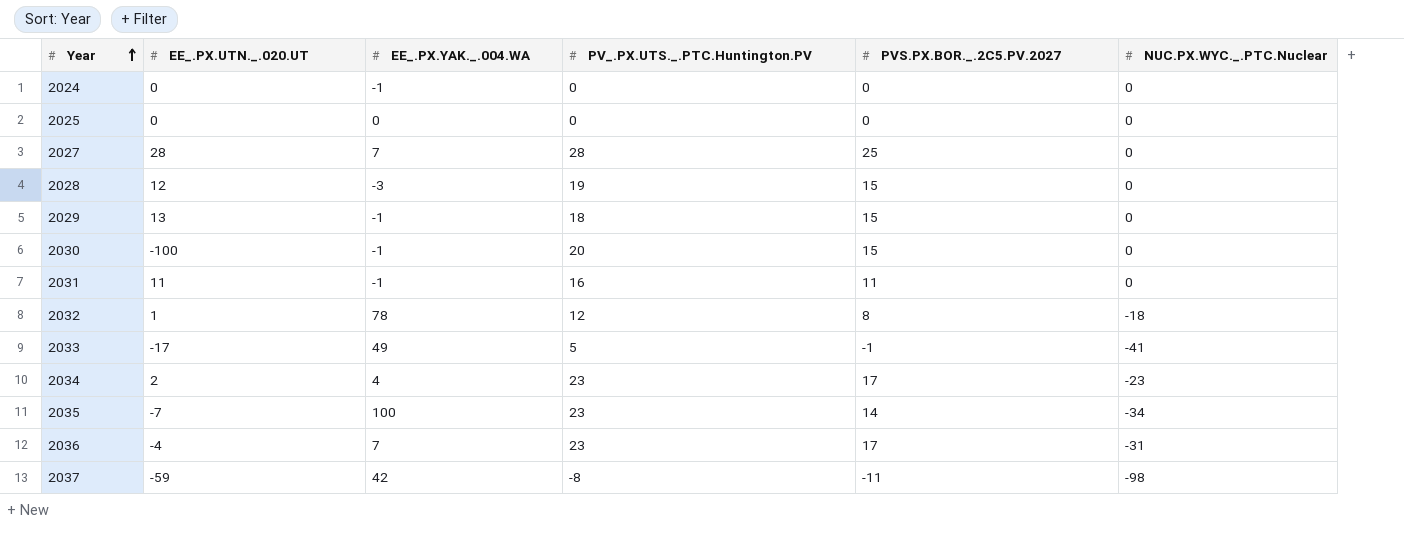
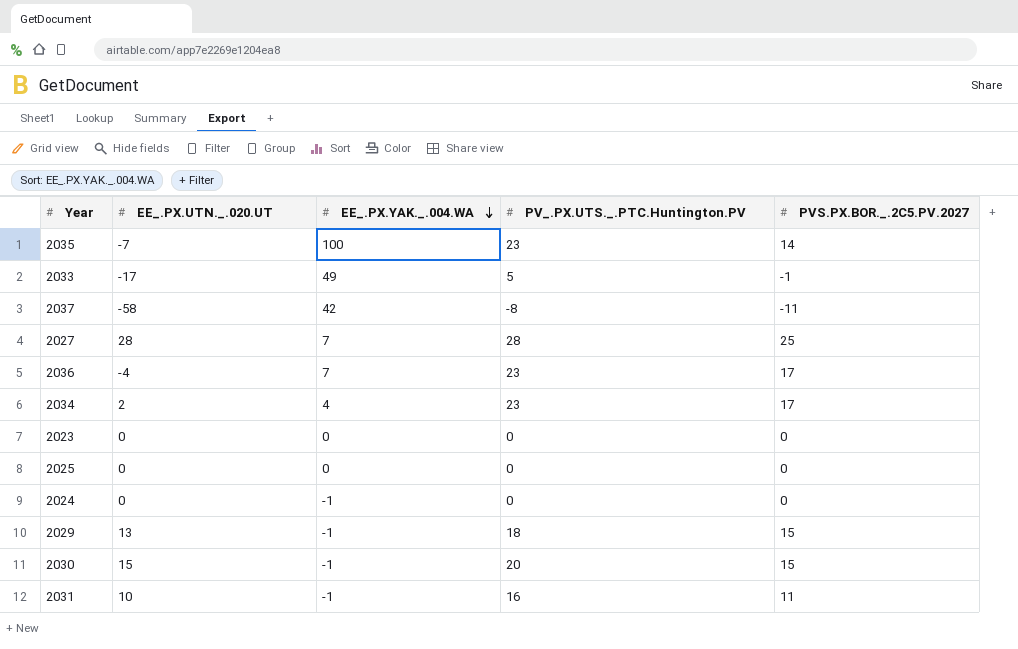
row order: Year ascending -> EE_.PX.YAK._.004.WA descending
column NUC.PX.WYC._.PTC.Nuclear | position: 6 -> none
row 2028: 12 | -3 | 19 | 15 | 0 -> none
row 2032: 1 | 78 | 12 | 8 | -18 -> none
2037 | EE_.PX.UTN._.020.UT: -59 -> -58
row 2023: none -> 0 | 0 | 0 | 0
2030 | EE_.PX.UTN._.020.UT: -100 -> 15
2031 | EE_.PX.UTN._.020.UT: 11 -> 10

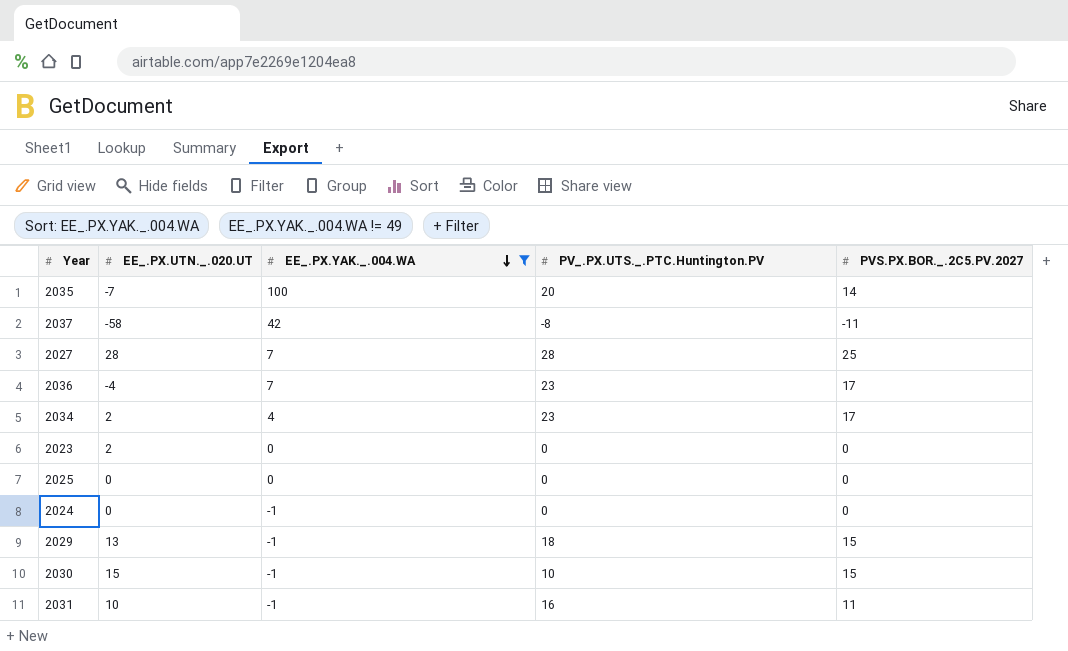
filter: none -> EE_.PX.YAK._.004.WA != 49
2035 | PV_.PX.UTS._.PTC.Huntington.PV: 23 -> 20
2023 | EE_.PX.UTN._.020.UT: 0 -> 2
2030 | PV_.PX.UTS._.PTC.Huntington.PV: 20 -> 10

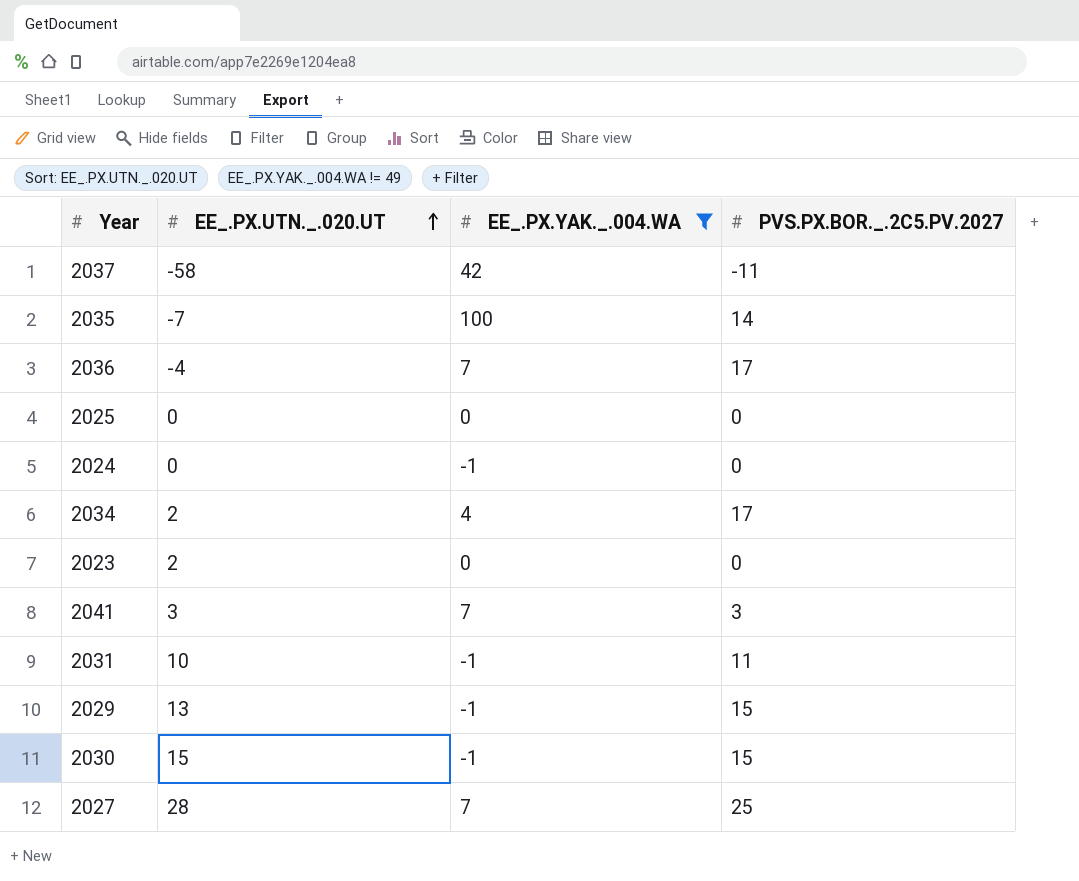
row order: EE_.PX.YAK._.004.WA descending -> EE_.PX.UTN._.020.UT ascending
column PV_.PX.UTS._.PTC.Huntington.PV | position: 4 -> none
row 2041: none -> 3 | 7 | 3

